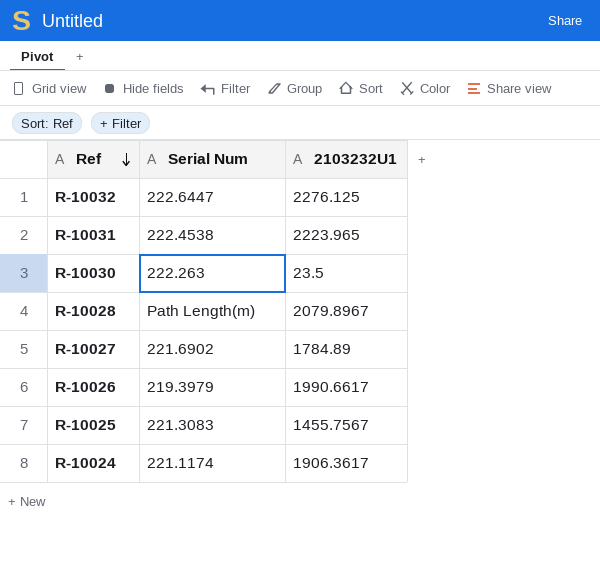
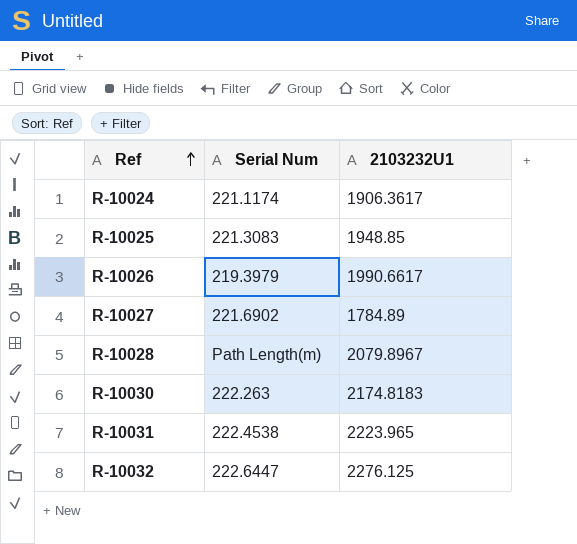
row order: Ref descending -> Ref ascending
R-10025 | 2103232U1: 1455.7567 -> 1948.85
R-10030 | 2103232U1: 23.5 -> 2174.8183

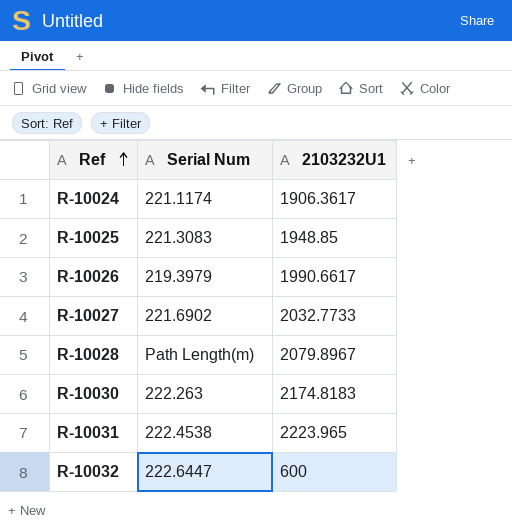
R-10027 | 2103232U1: 1784.89 -> 2032.7733
R-10032 | 2103232U1: 2276.125 -> 600

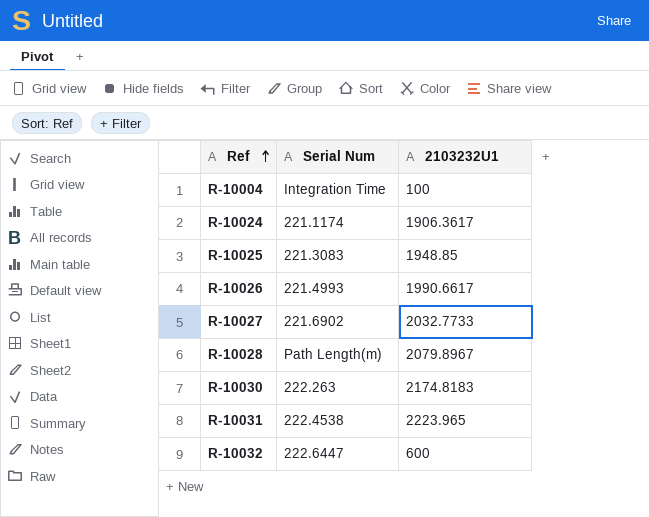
row R-10004: none -> Integration Time | 100
R-10026 | Serial Num: 219.3979 -> 221.4993

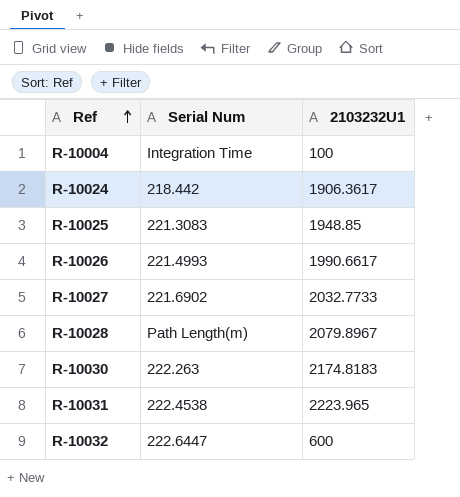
R-10024 | Serial Num: 221.1174 -> 218.442

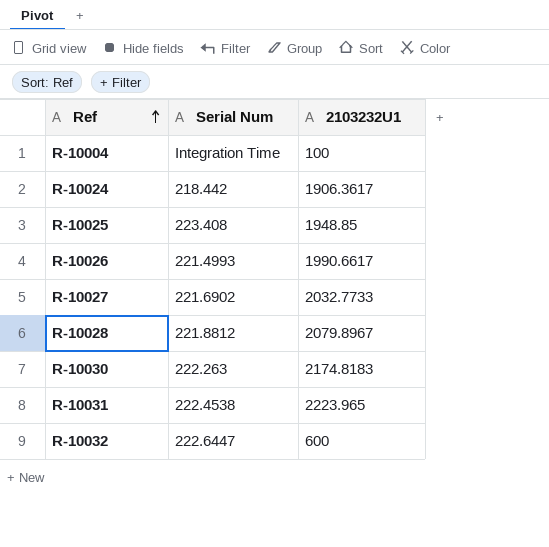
R-10025 | Serial Num: 221.3083 -> 223.408
R-10028 | Serial Num: Path Length(m) -> 221.8812

